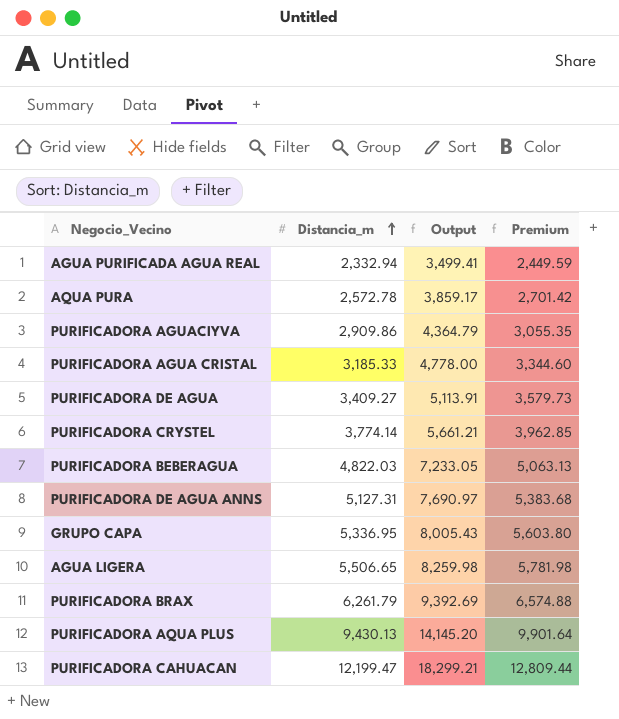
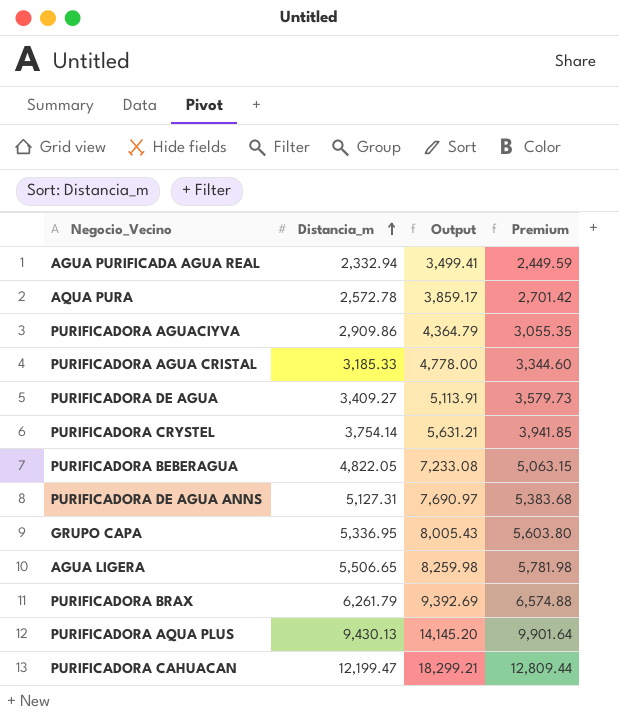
PURIFICADORA CRYSTEL | Distancia_m: 3,774.14 -> 3,754.14
PURIFICADORA CRYSTEL | Output: 5,661.21 -> 5,631.21
PURIFICADORA CRYSTEL | Premium: 3,962.85 -> 3,941.85
PURIFICADORA BEBERAGUA | Distancia_m: 4,822.03 -> 4,822.05
PURIFICADORA BEBERAGUA | Output: 7,233.05 -> 7,233.08
PURIFICADORA BEBERAGUA | Premium: 5,063.13 -> 5,063.15

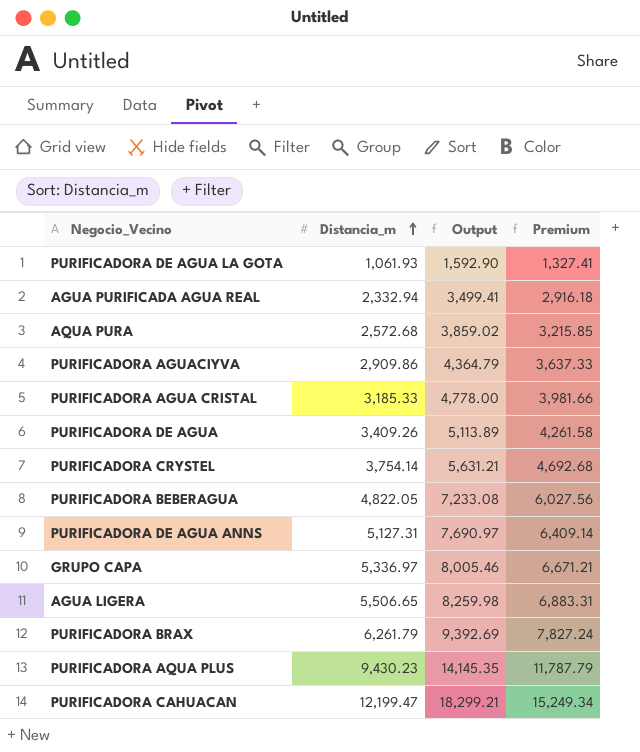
column Premium | formula: [Distancia_m] * 1.05 -> [Distancia_m] * 1.25
row PURIFICADORA DE AGUA LA GOTA: none -> 1,061.93 | 1,592.90 | 1,327.41
AQUA PURA | Distancia_m: 2,572.78 -> 2,572.68
AQUA PURA | Output: 3,859.17 -> 3,859.02
PURIFICADORA DE AGUA | Distancia_m: 3,409.27 -> 3,409.26
PURIFICADORA DE AGUA | Output: 5,113.91 -> 5,113.89
GRUPO CAPA | Distancia_m: 5,336.95 -> 5,336.97
GRUPO CAPA | Output: 8,005.43 -> 8,005.46
PURIFICADORA AQUA PLUS | Distancia_m: 9,430.13 -> 9,430.23
PURIFICADORA AQUA PLUS | Output: 14,145.20 -> 14,145.35

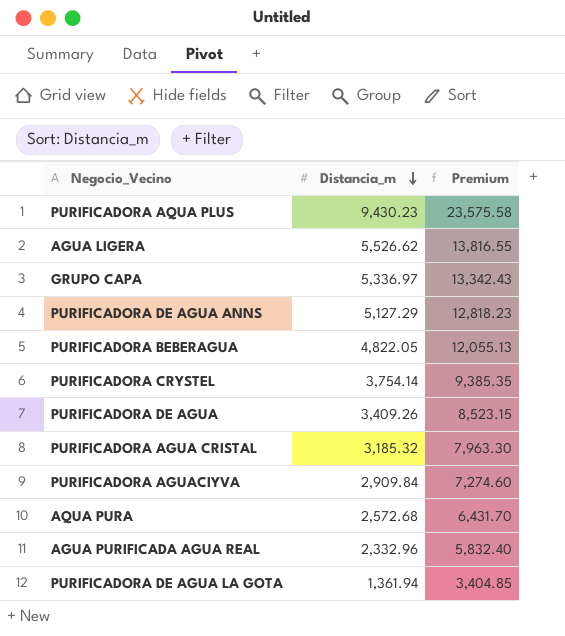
row order: Distancia_m ascending -> Distancia_m descending
column Output | formula: [Distancia_m] * 1.5 -> none
column Premium | formula: [Distancia_m] * 1.25 -> [Distancia_m] * 2.5
row PURIFICADORA BRAX: 6,261.79 | 9,392.69 | 7,827.24 -> none
row PURIFICADORA CAHUACAN: 12,199.47 | 18,299.21 | 15,249.34 -> none
AGUA LIGERA | Distancia_m: 5,506.65 -> 5,526.62
PURIFICADORA DE AGUA ANNS | Distancia_m: 5,127.31 -> 5,127.29
PURIFICADORA AGUA CRISTAL | Distancia_m: 3,185.33 -> 3,185.32
PURIFICADORA AGUACIYVA | Distancia_m: 2,909.86 -> 2,909.84
AGUA PURIFICADA AGUA REAL | Distancia_m: 2,332.94 -> 2,332.96
PURIFICADORA DE AGUA LA GOTA | Distancia_m: 1,061.93 -> 1,361.94

